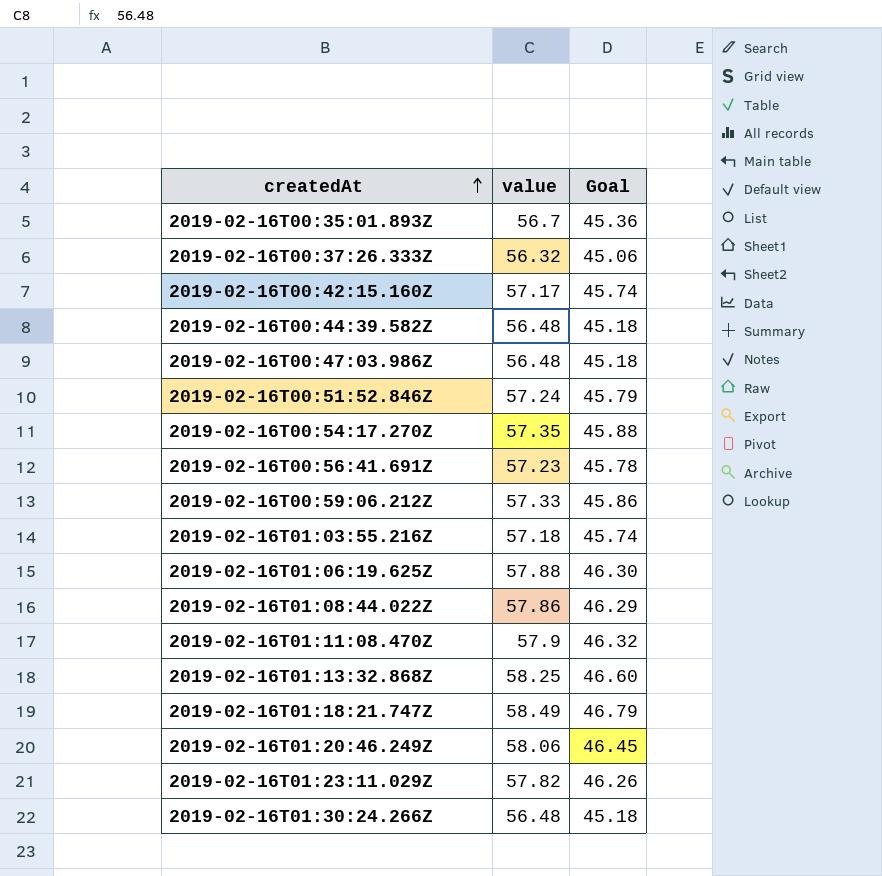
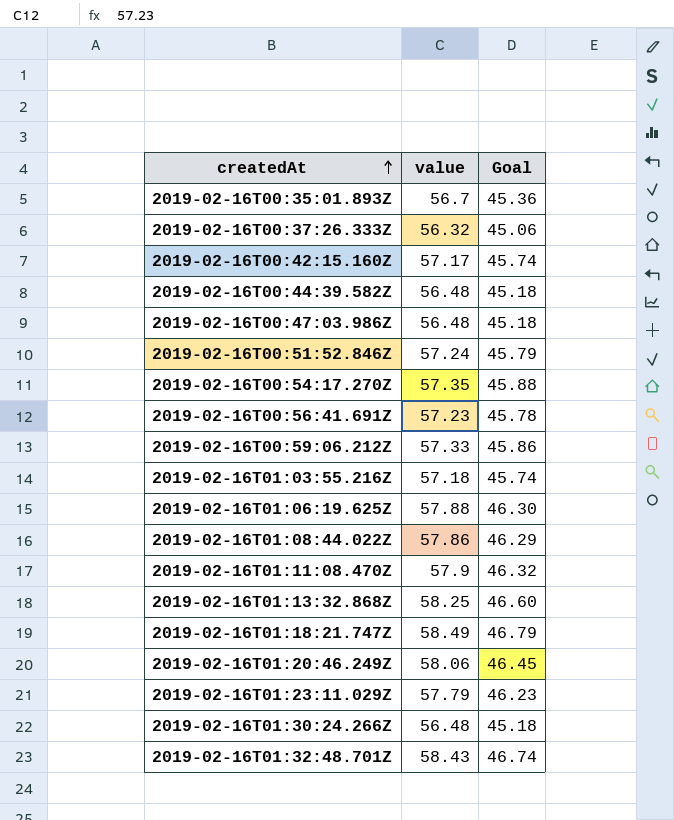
2019-02-16T01:23:11.029Z | value: 57.82 -> 57.79
2019-02-16T01:23:11.029Z | Goal: 46.26 -> 46.23
row 2019-02-16T01:32:48.701Z: none -> 58.43 | 46.74

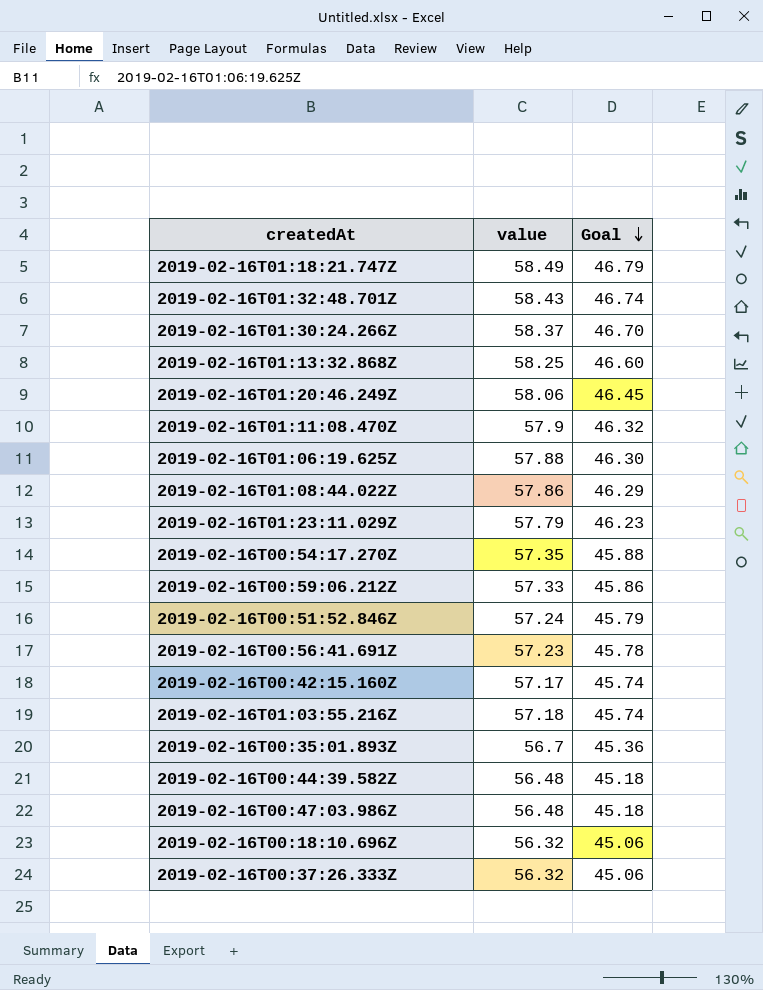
row order: createdAt ascending -> Goal descending
2019-02-16T01:30:24.266Z | value: 56.48 -> 58.37
2019-02-16T01:30:24.266Z | Goal: 45.18 -> 46.70
row 2019-02-16T00:18:10.696Z: none -> 56.32 | 45.06

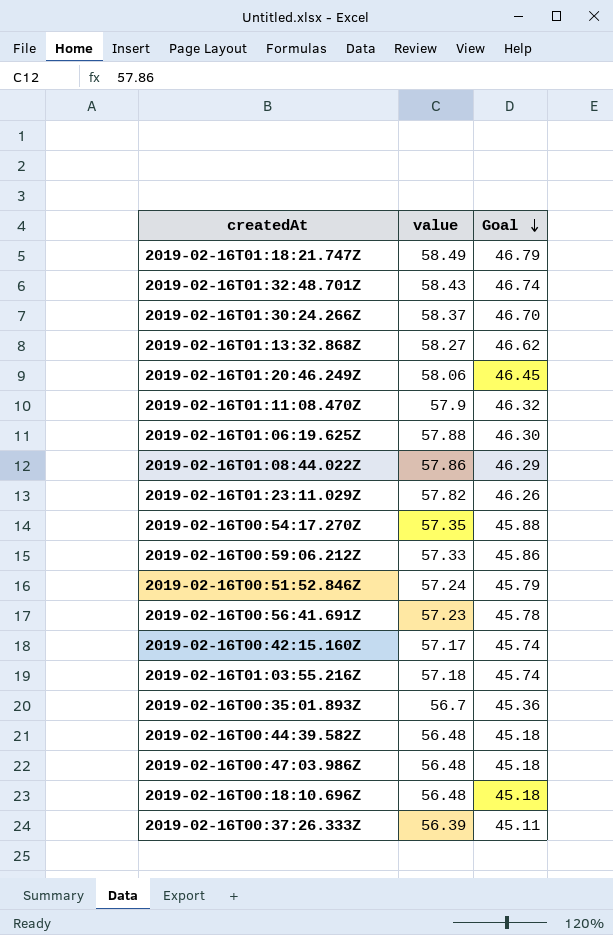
2019-02-16T01:13:32.868Z | value: 58.25 -> 58.27
2019-02-16T01:13:32.868Z | Goal: 46.60 -> 46.62
2019-02-16T01:23:11.029Z | value: 57.79 -> 57.82
2019-02-16T01:23:11.029Z | Goal: 46.23 -> 46.26
2019-02-16T00:18:10.696Z | value: 56.32 -> 56.48
2019-02-16T00:18:10.696Z | Goal: 45.06 -> 45.18
2019-02-16T00:37:26.333Z | value: 56.32 -> 56.39
2019-02-16T00:37:26.333Z | Goal: 45.06 -> 45.11

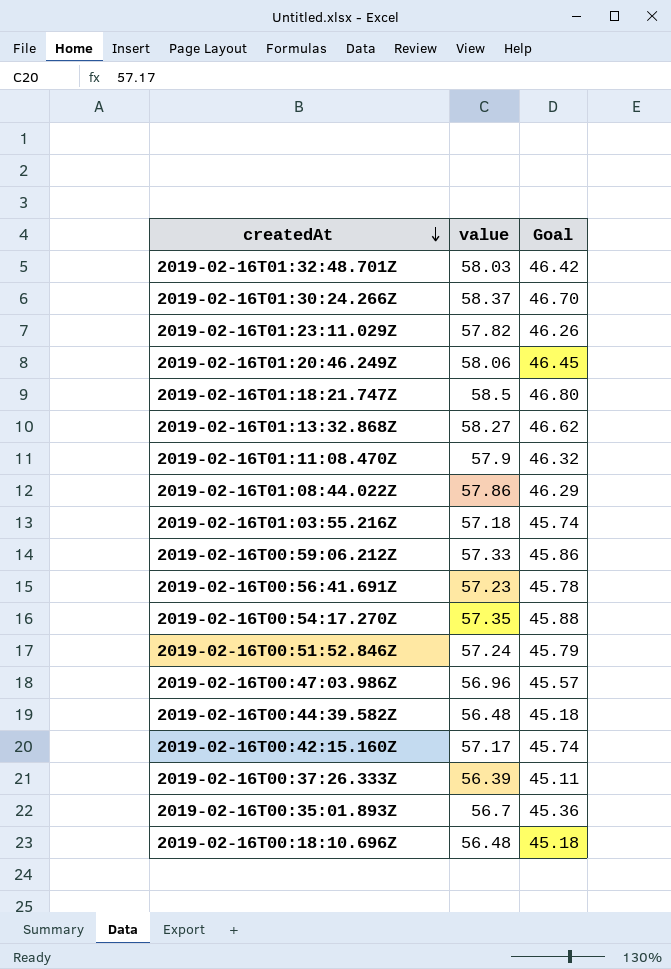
row order: Goal descending -> createdAt descending
row 2019-02-16T01:06:19.625Z: 57.88 | 46.30 -> none
2019-02-16T01:32:48.701Z | value: 58.43 -> 58.03
2019-02-16T01:32:48.701Z | Goal: 46.74 -> 46.42
2019-02-16T01:18:21.747Z | value: 58.49 -> 58.5
2019-02-16T01:18:21.747Z | Goal: 46.79 -> 46.80
2019-02-16T00:47:03.986Z | value: 56.48 -> 56.96
2019-02-16T00:47:03.986Z | Goal: 45.18 -> 45.57

